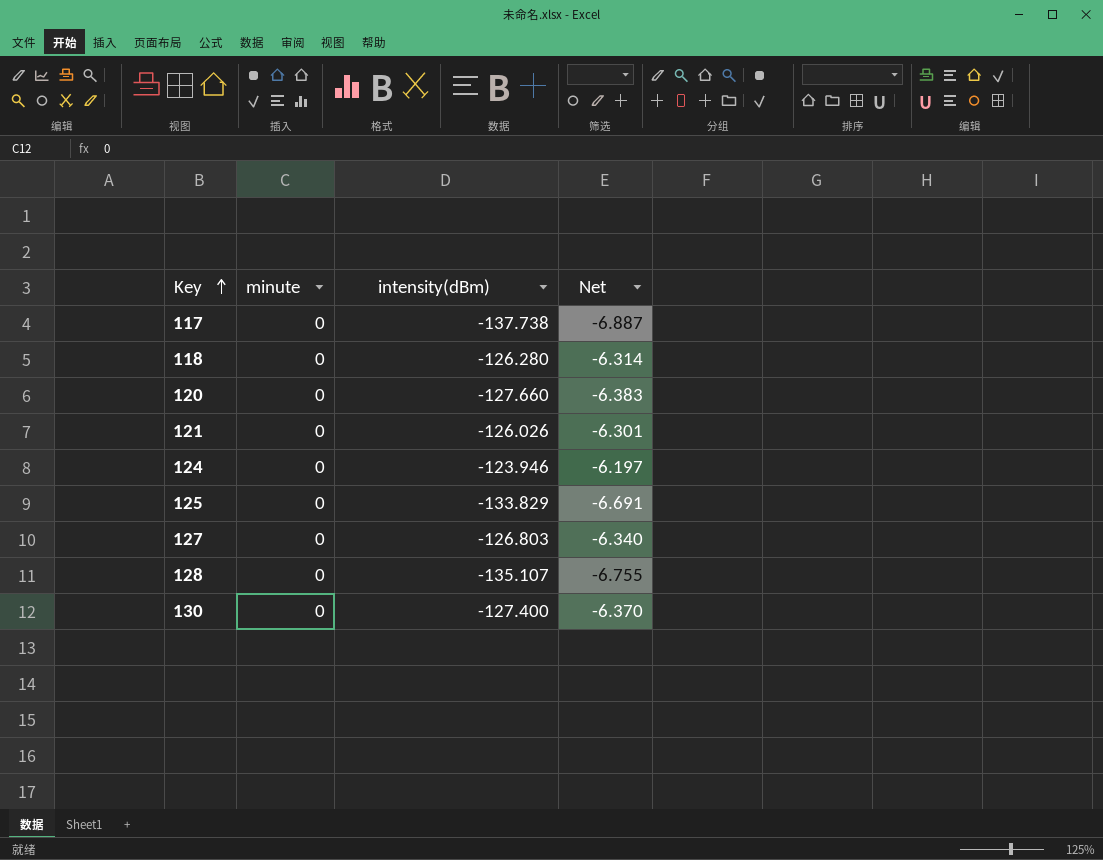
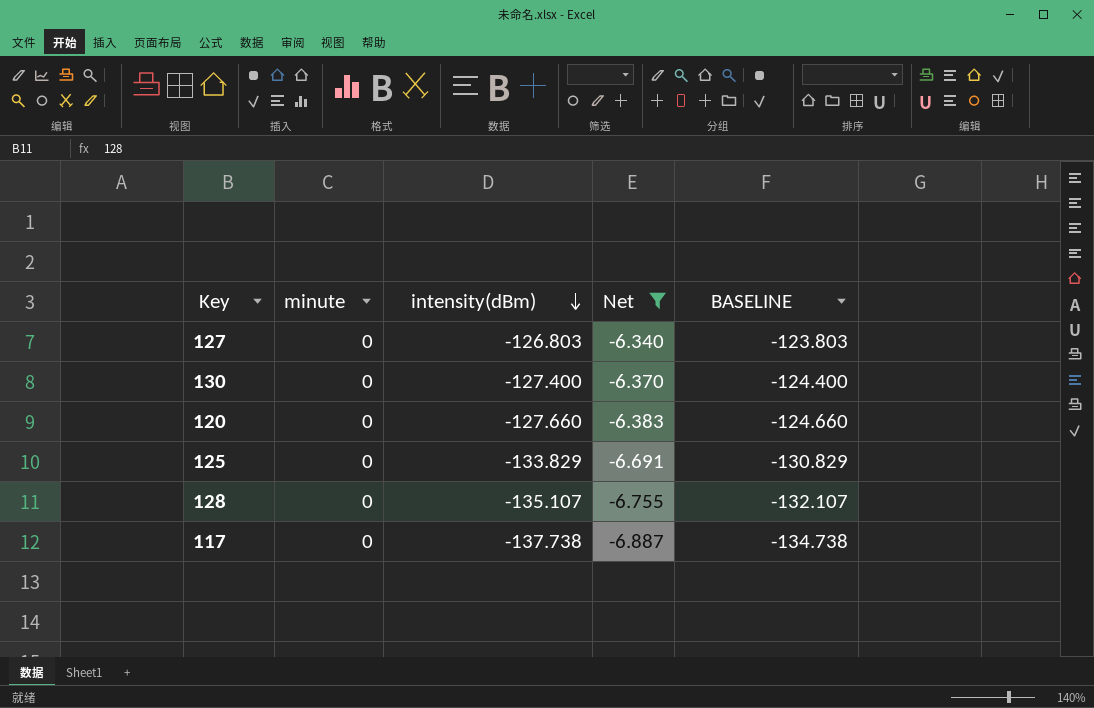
filter: none -> Net <= -6.340
row order: Key ascending -> intensity(dBm) descending
column BASELINE | formula: none -> [intensity(dBm)] + 3

